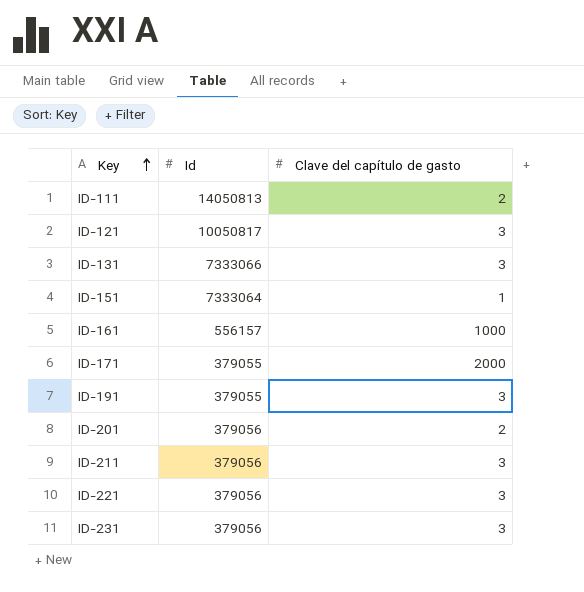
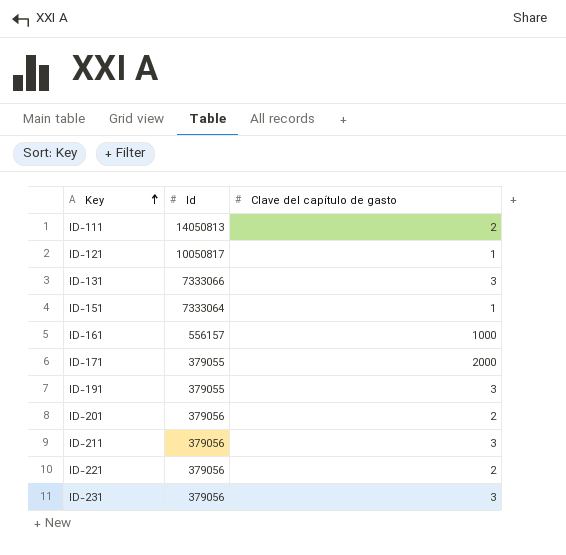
ID-121 | Clave del capítulo de gasto: 3 -> 1
ID-221 | Clave del capítulo de gasto: 3 -> 2

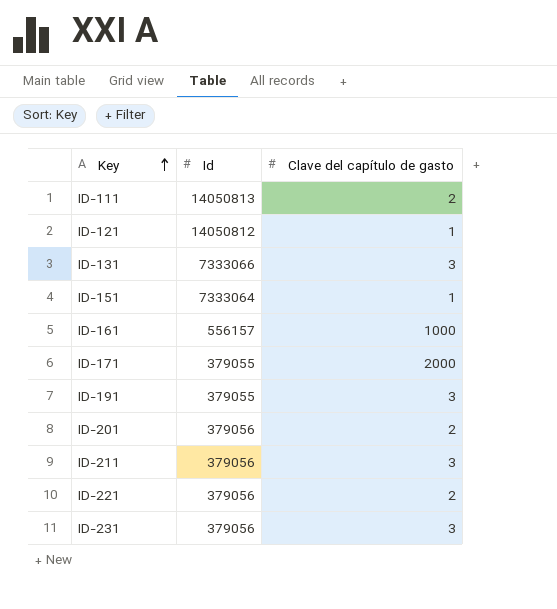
ID-121 | Id: 10050817 -> 14050812

